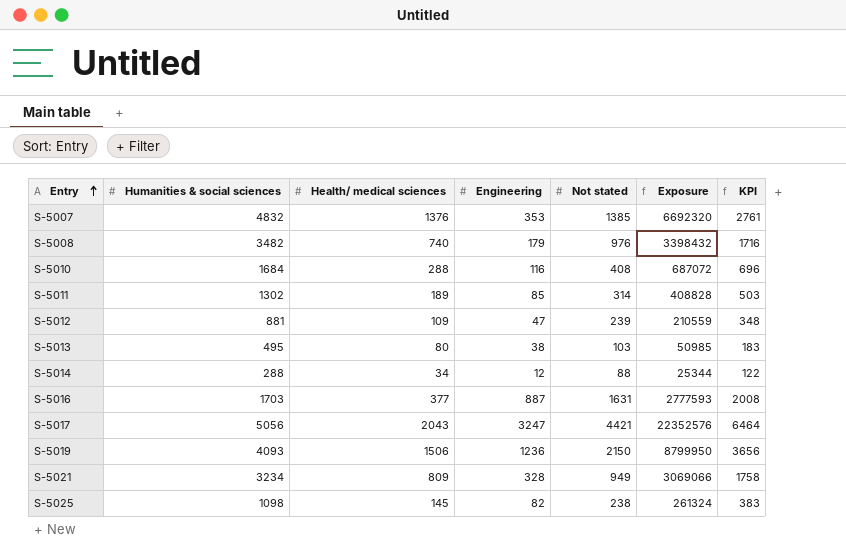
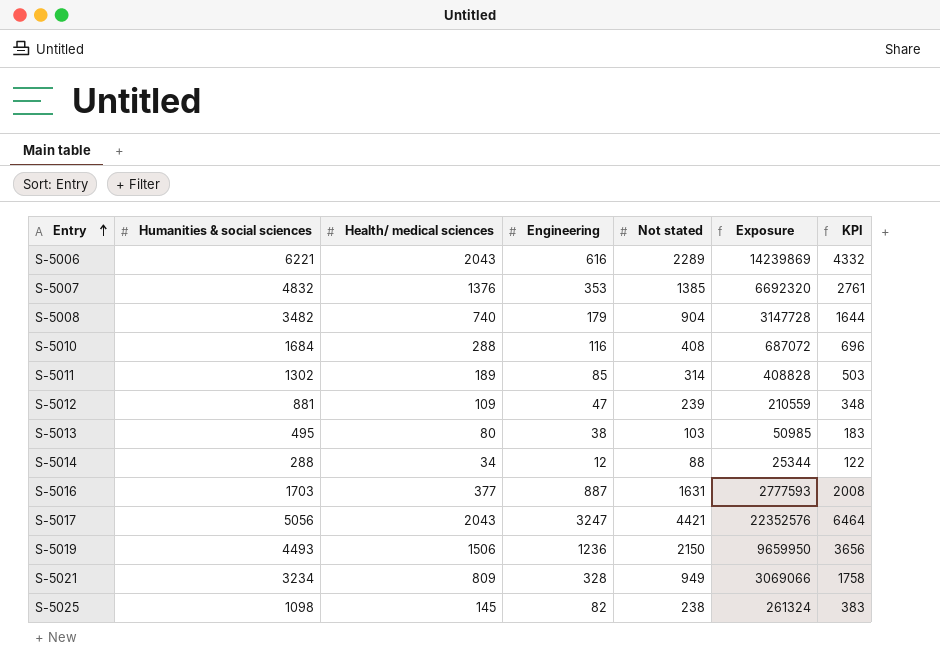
row S-5006: none -> 6221 | 2043 | 616 | 2289 | 14239869 | 4332
S-5008 | Not stated: 976 -> 904
S-5008 | Exposure: 3398432 -> 3147728
S-5008 | KPI: 1716 -> 1644
S-5019 | Humanities & social sciences: 4093 -> 4493
S-5019 | Exposure: 8799950 -> 9659950

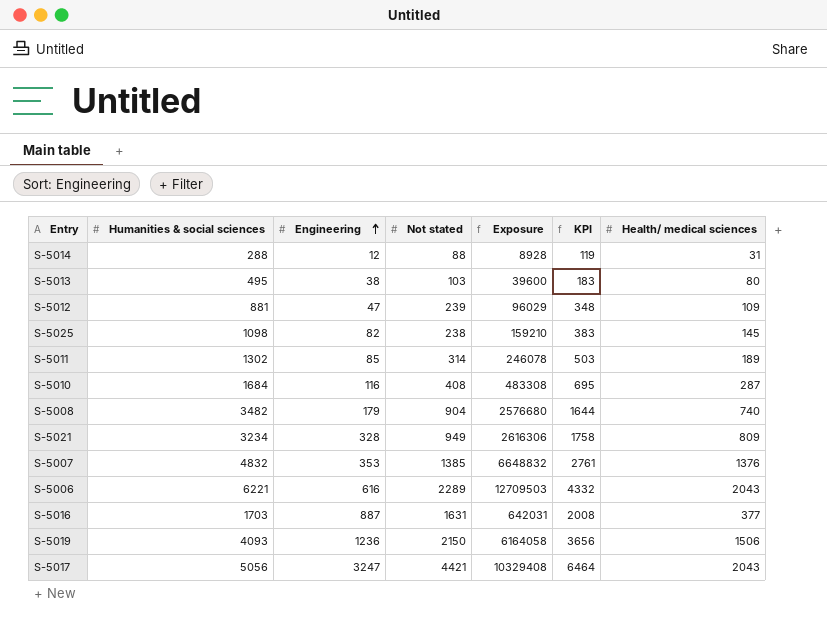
row order: Entry ascending -> Engineering ascending
column Exposure | formula: [Humanities & social sciences] * [Not stated] -> [Humanities & social sciences] * [Health/ medical sciences]
column Health/ medical sciences | position: 3 -> 7
S-5014 | KPI: 122 -> 119
S-5014 | Health/ medical sciences: 34 -> 31
S-5010 | KPI: 696 -> 695
S-5010 | Health/ medical sciences: 288 -> 287
S-5019 | Humanities & social sciences: 4493 -> 4093

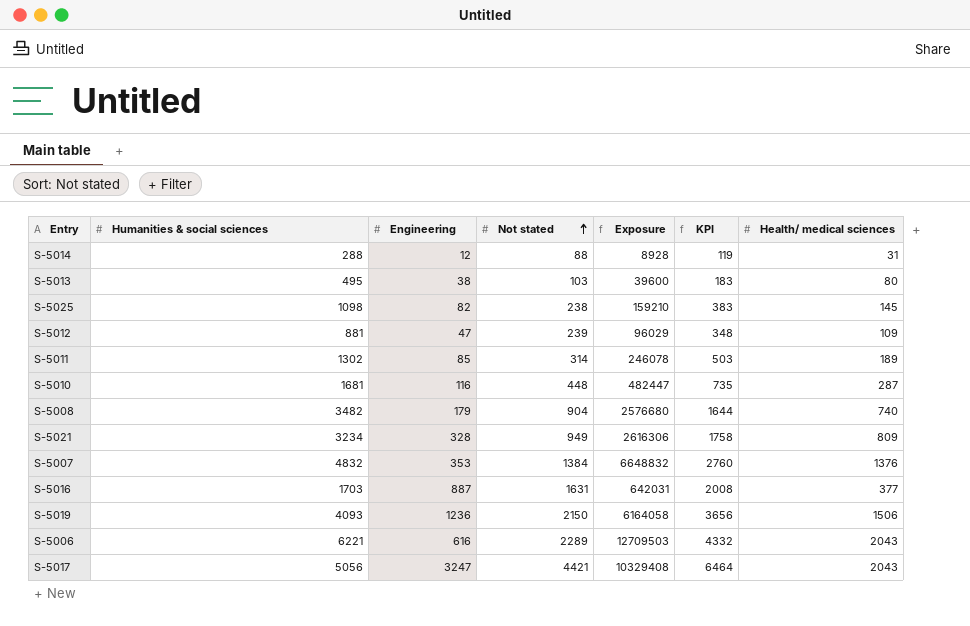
row order: Engineering ascending -> Not stated ascending
S-5010 | Humanities & social sciences: 1684 -> 1681
S-5010 | Not stated: 408 -> 448
S-5010 | Exposure: 483308 -> 482447
S-5010 | KPI: 695 -> 735
S-5007 | Not stated: 1385 -> 1384
S-5007 | KPI: 2761 -> 2760

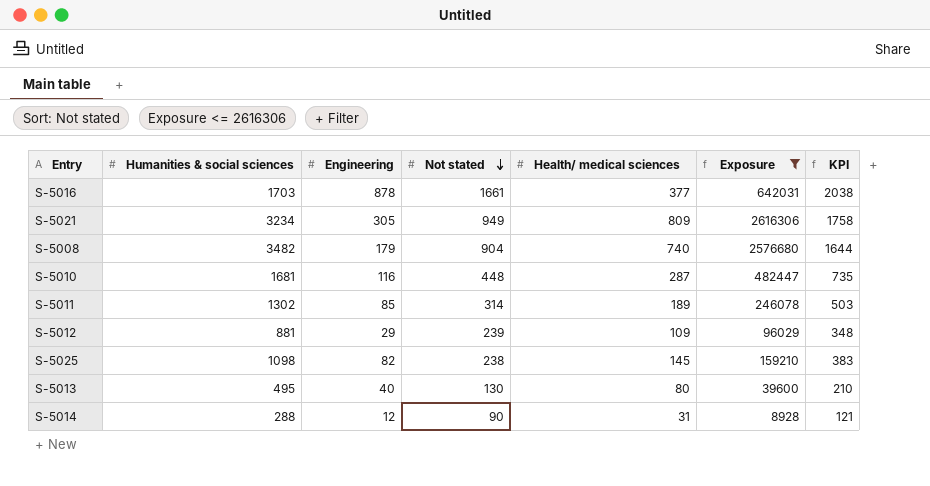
filter: none -> Exposure <= 2616306
row order: Not stated ascending -> Not stated descending
column Health/ medical sciences | position: 7 -> 5
S-5016 | Engineering: 887 -> 878
S-5016 | Not stated: 1631 -> 1661
S-5016 | KPI: 2008 -> 2038
S-5021 | Engineering: 328 -> 305
S-5012 | Engineering: 47 -> 29
S-5013 | Engineering: 38 -> 40
S-5013 | Not stated: 103 -> 130
S-5013 | KPI: 183 -> 210
S-5014 | Not stated: 88 -> 90
S-5014 | KPI: 119 -> 121

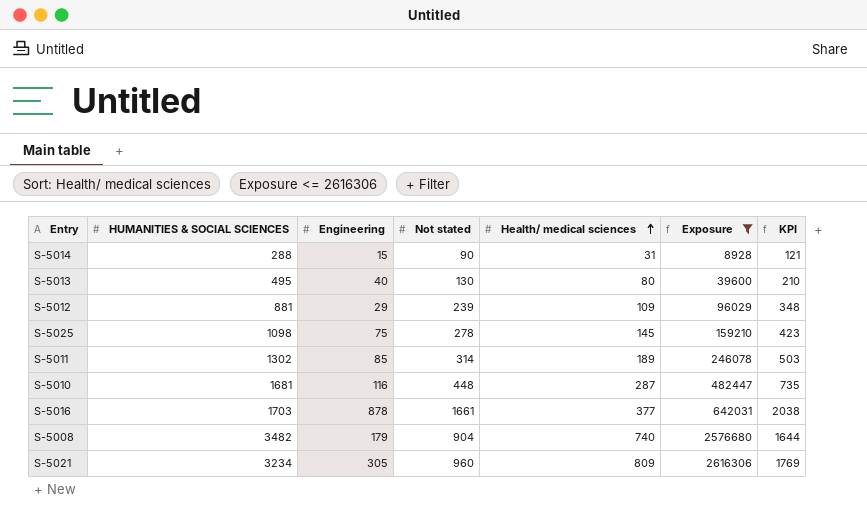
row order: Not stated descending -> Health/ medical sciences ascending
column name: Humanities & social sciences -> HUMANITIES & SOCIAL SCIENCES
S-5014 | Engineering: 12 -> 15
S-5025 | Engineering: 82 -> 75
S-5025 | Not stated: 238 -> 278
S-5025 | KPI: 383 -> 423
S-5021 | Not stated: 949 -> 960
S-5021 | KPI: 1758 -> 1769

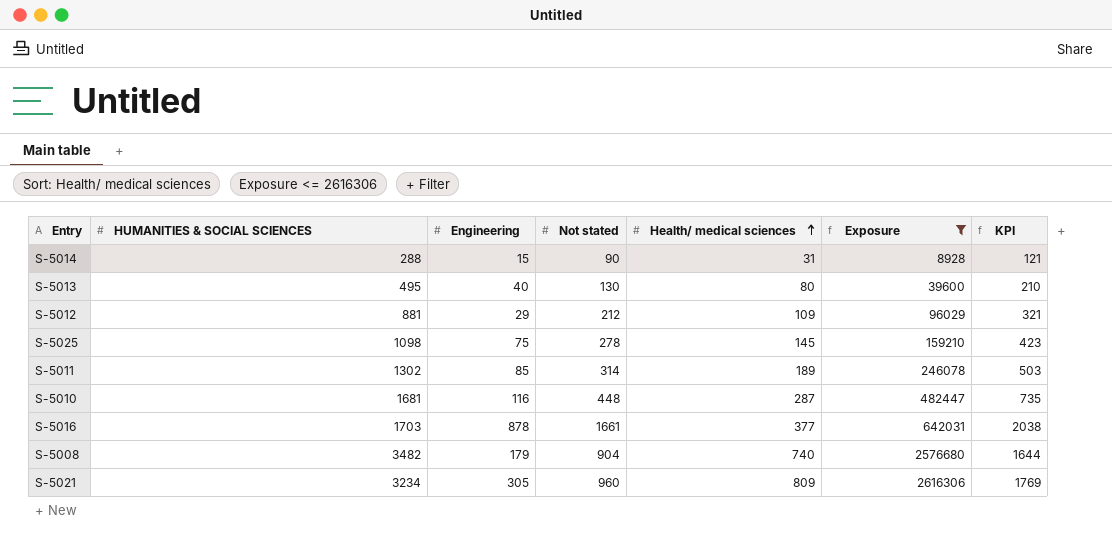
S-5012 | Not stated: 239 -> 212
S-5012 | KPI: 348 -> 321

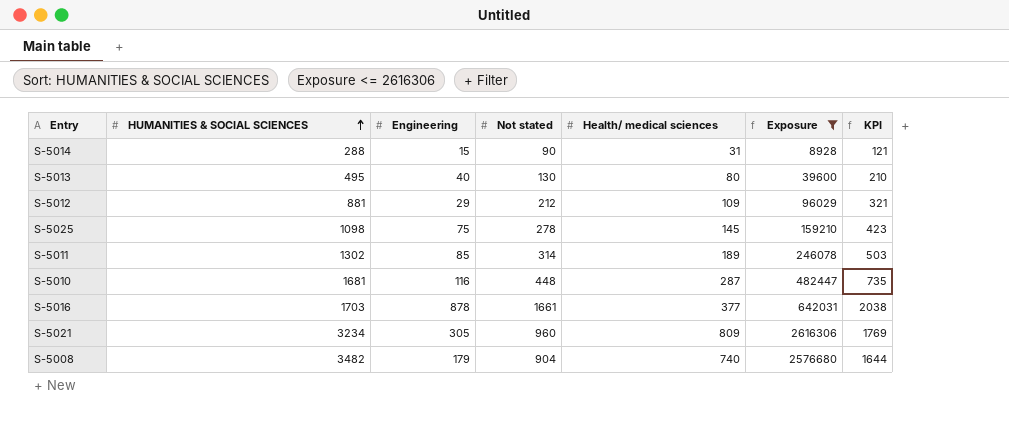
row order: Health/ medical sciences ascending -> HUMANITIES & SOCIAL SCIENCES ascending

